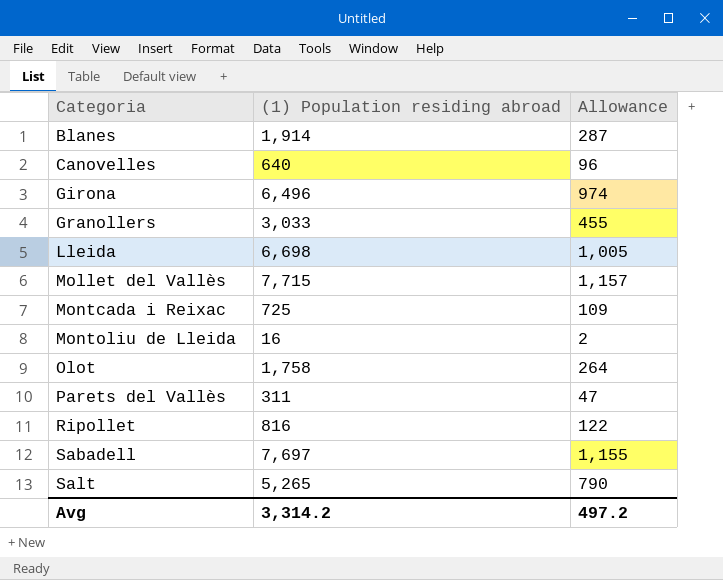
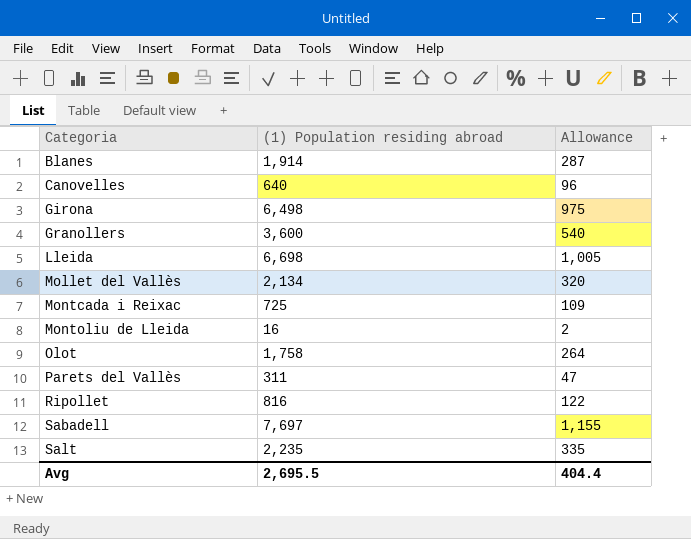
Girona | (1) Population residing abroad: 6,496 -> 6,498
Girona | Allowance: 974 -> 975
Granollers | (1) Population residing abroad: 3,033 -> 3,600
Granollers | Allowance: 455 -> 540
Mollet del Vallès | (1) Population residing abroad: 7,715 -> 2,134
Mollet del Vallès | Allowance: 1,157 -> 320
Salt | (1) Population residing abroad: 5,265 -> 2,235
Salt | Allowance: 790 -> 335
Avg | (1) Population residing abroad: 3,314.2 -> 2,695.5
Avg | Allowance: 497.2 -> 404.4

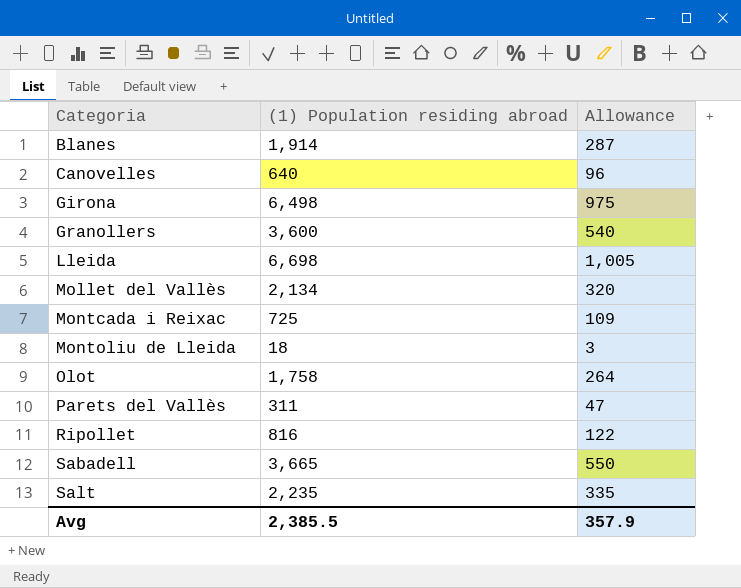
Montoliu de Lleida | (1) Population residing abroad: 16 -> 18
Montoliu de Lleida | Allowance: 2 -> 3
Sabadell | (1) Population residing abroad: 7,697 -> 3,665
Sabadell | Allowance: 1,155 -> 550
Avg | (1) Population residing abroad: 2,695.5 -> 2,385.5
Avg | Allowance: 404.4 -> 357.9

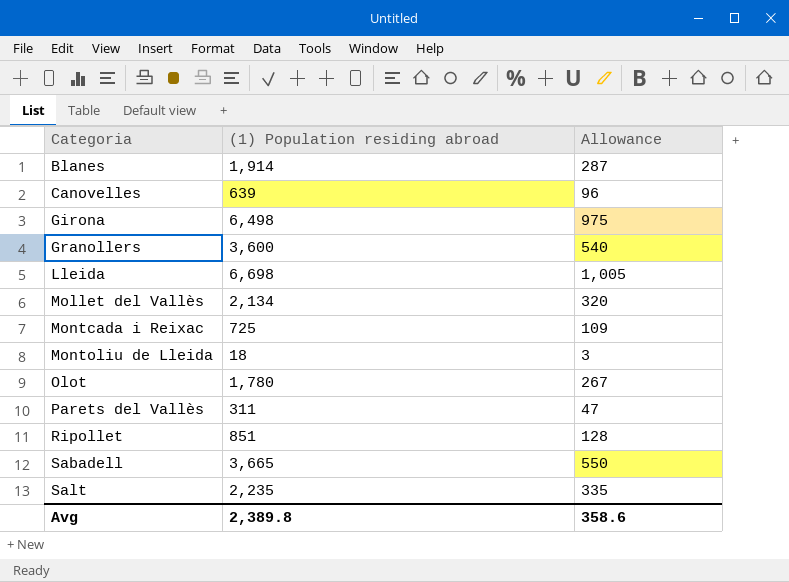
Canovelles | (1) Population residing abroad: 640 -> 639
Olot | (1) Population residing abroad: 1,758 -> 1,780
Olot | Allowance: 264 -> 267
Ripollet | (1) Population residing abroad: 816 -> 851
Ripollet | Allowance: 122 -> 128
Avg | (1) Population residing abroad: 2,385.5 -> 2,389.8
Avg | Allowance: 357.9 -> 358.6

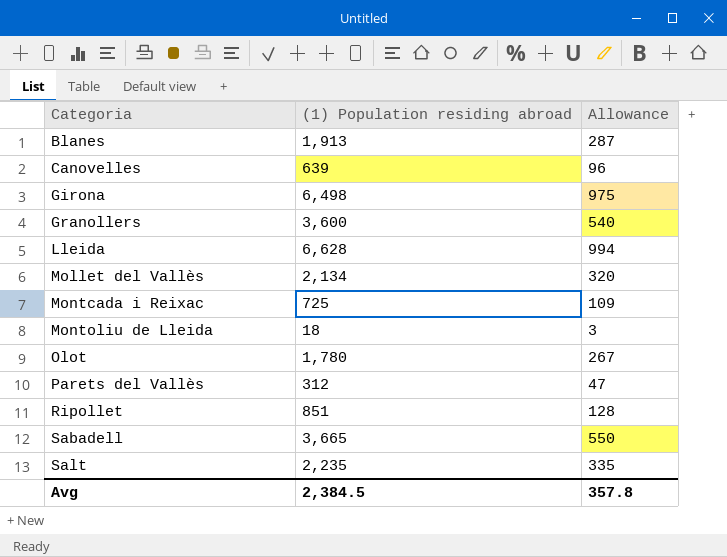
Blanes | (1) Population residing abroad: 1,914 -> 1,913
Lleida | (1) Population residing abroad: 6,698 -> 6,628
Lleida | Allowance: 1,005 -> 994
Parets del Vallès | (1) Population residing abroad: 311 -> 312
Avg | (1) Population residing abroad: 2,389.8 -> 2,384.5
Avg | Allowance: 358.6 -> 357.8

